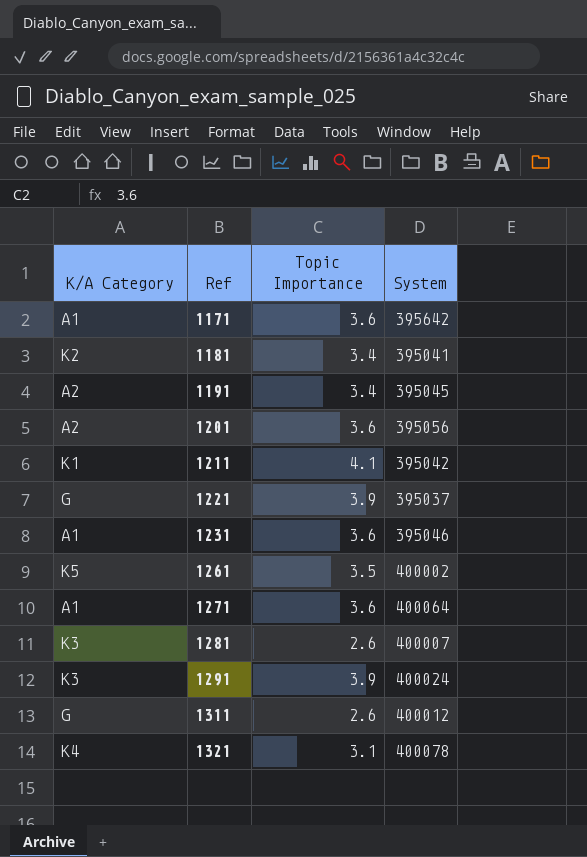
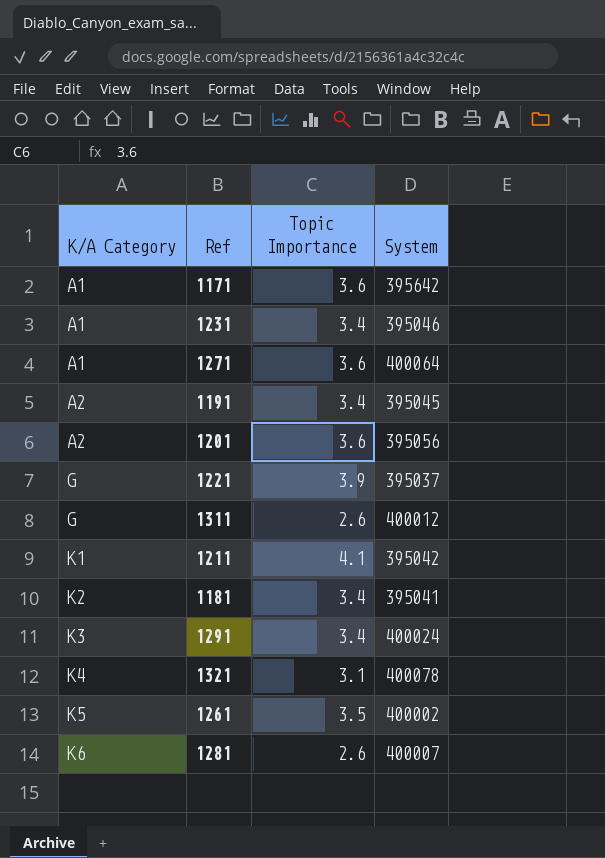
row order: Ref ascending -> K/A Category ascending
1231 | Topic Importance: 3.6 -> 3.4
1291 | Topic Importance: 3.9 -> 3.4
1281 | K/A Category: K3 -> K6

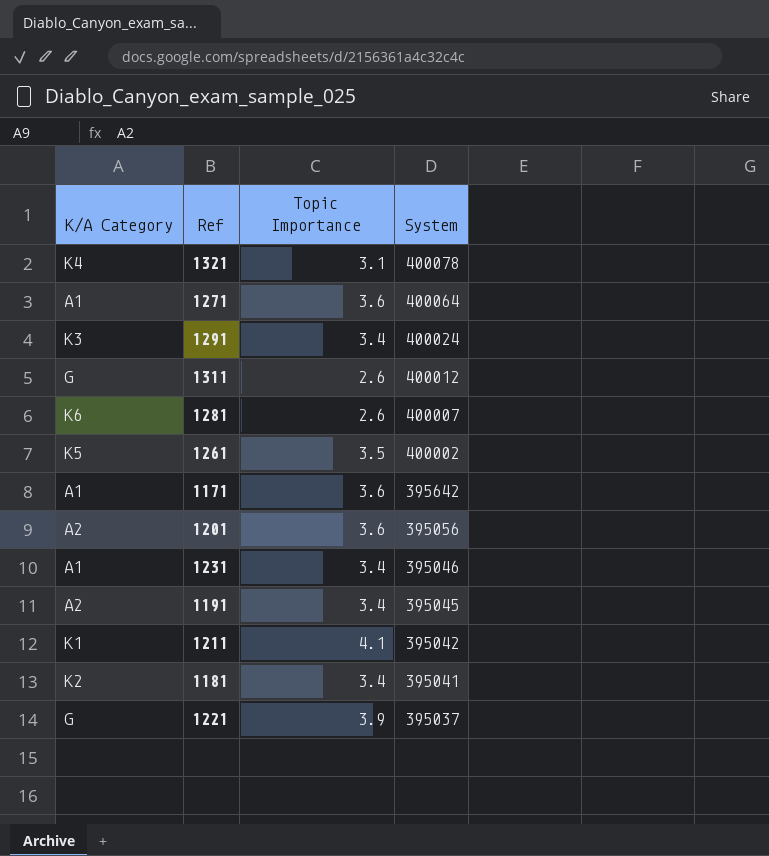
row order: K/A Category ascending -> System descending

